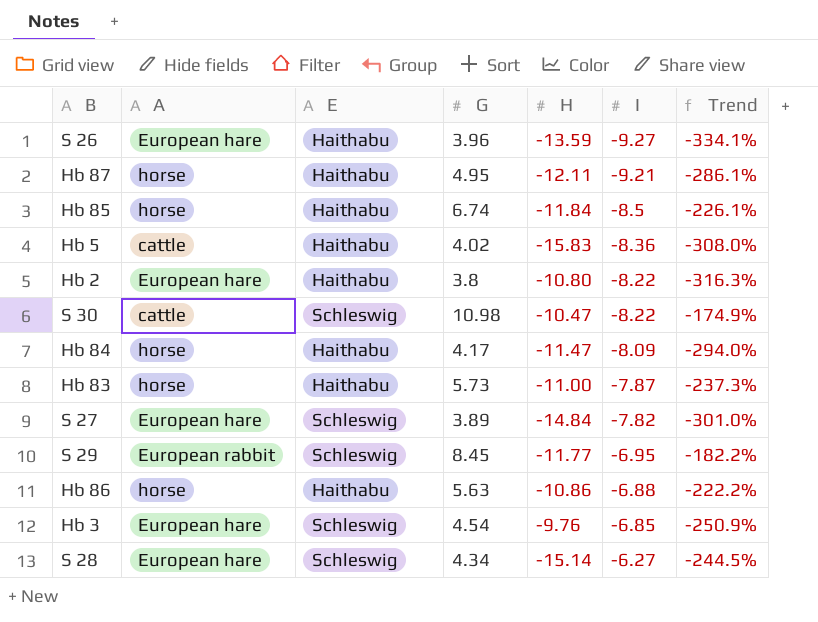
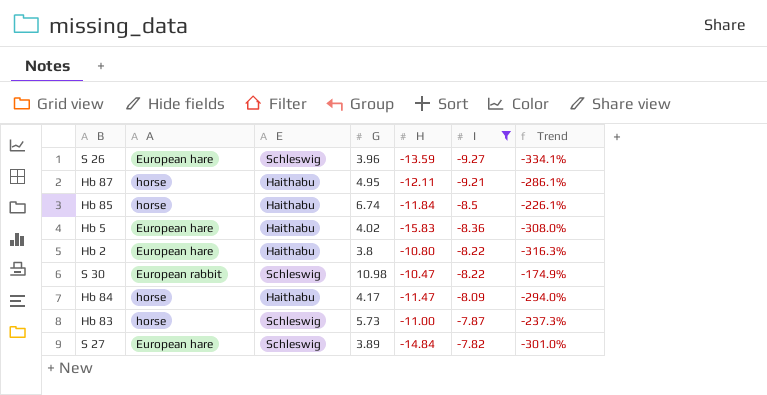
filter: none -> I <= -7.82
S 26 | E: Haithabu -> Schleswig
Hb 5 | A: cattle -> European hare
S 30 | A: cattle -> European rabbit
Hb 83 | E: Haithabu -> Schleswig

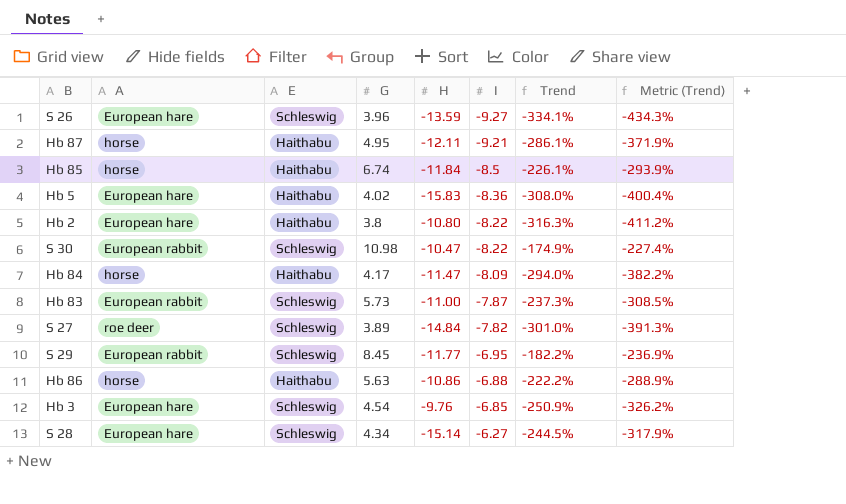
filter: I <= -7.82 -> none
column Metric (Trend) | formula: none -> [Trend] * 1.3
Hb 83 | A: horse -> European rabbit
S 27 | A: European hare -> roe deer

